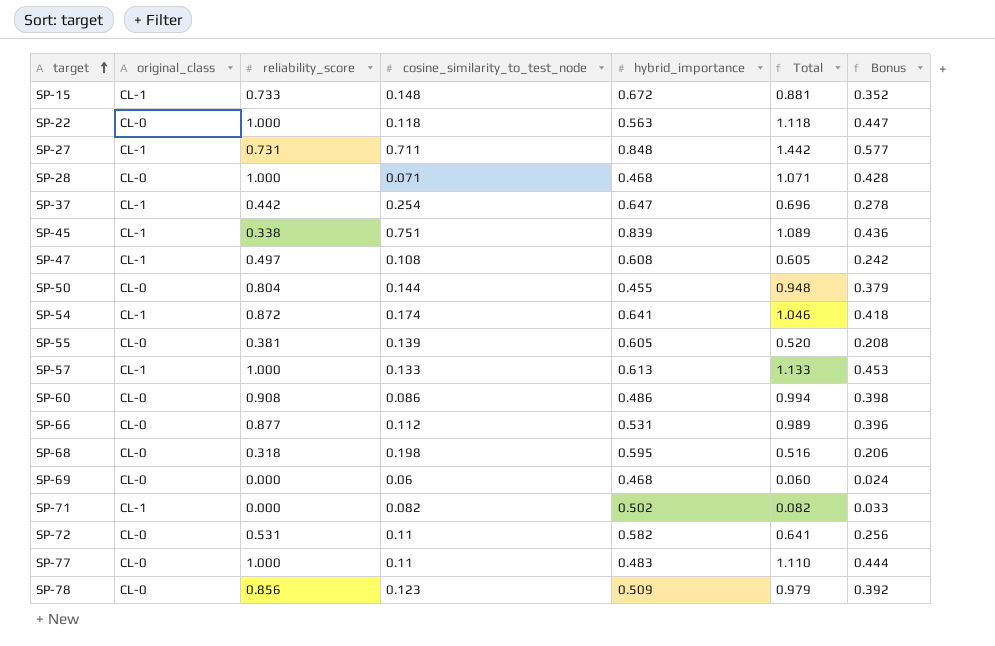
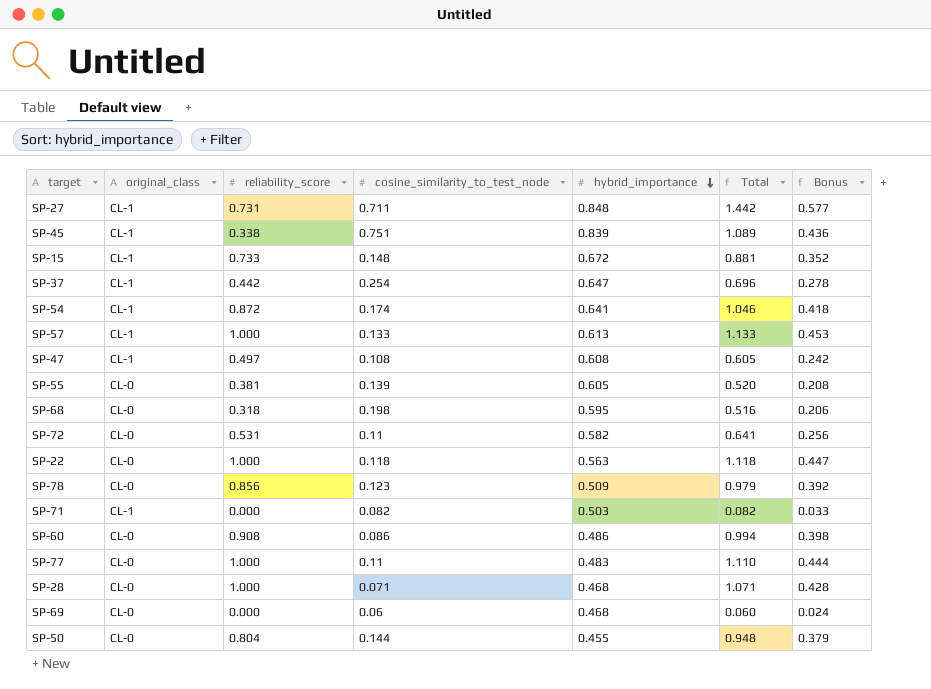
row order: target ascending -> hybrid_importance descending
row SP-66: CL-0 | 0.877 | 0.112 | 0.531 | 0.989 | 0.396 -> none
SP-71 | hybrid_importance: 0.502 -> 0.503

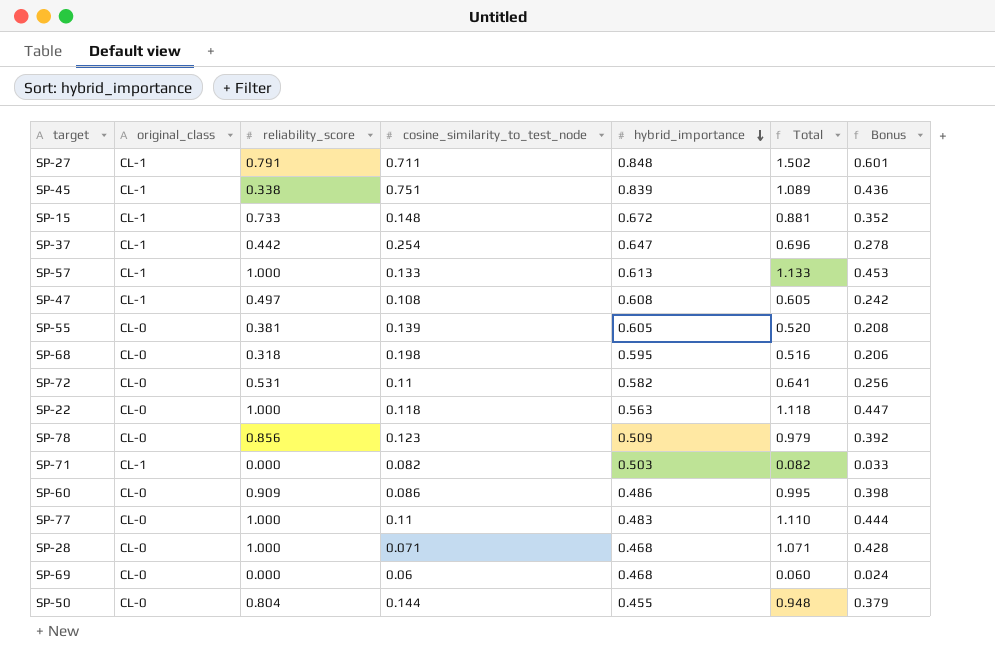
row SP-54: CL-1 | 0.872 | 0.174 | 0.641 | 1.046 | 0.418 -> none
SP-27 | reliability_score: 0.731 -> 0.791
SP-27 | Total: 1.442 -> 1.502
SP-27 | Bonus: 0.577 -> 0.601
SP-60 | reliability_score: 0.908 -> 0.909
SP-60 | Total: 0.994 -> 0.995

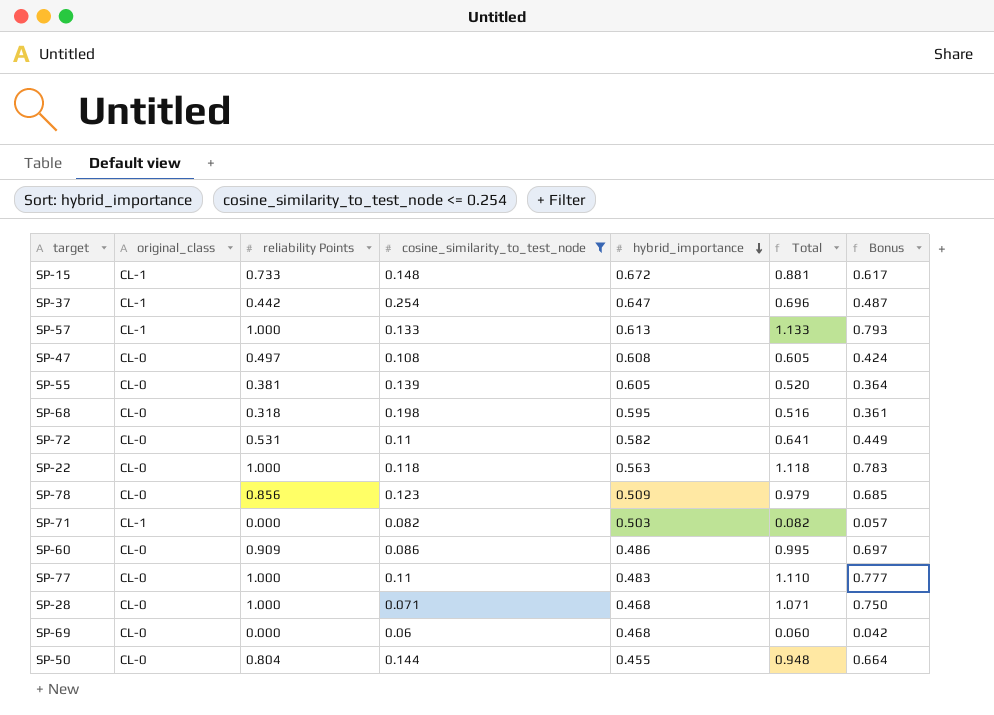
filter: none -> cosine_similarity_to_test_node <= 0.254
column name: reliability_score -> reliability Points
column Bonus | formula: [Total] * 0.4 -> [Total] * 0.7
SP-47 | original_class: CL-1 -> CL-0

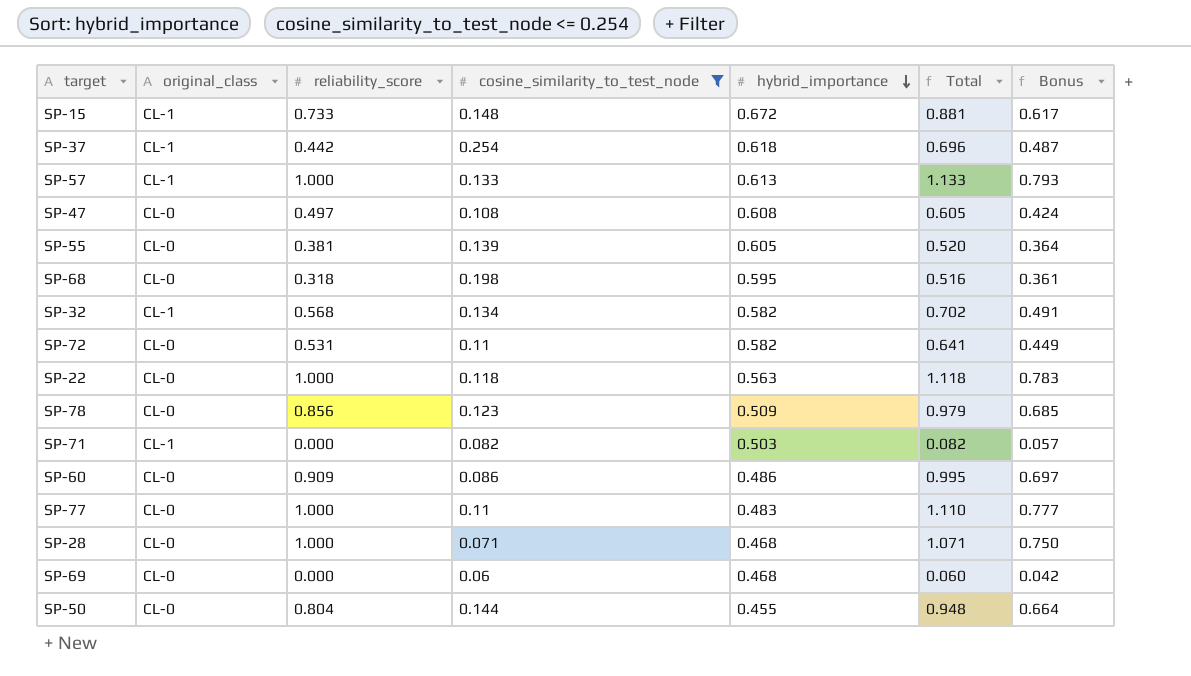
column name: reliability Points -> reliability_score
SP-37 | hybrid_importance: 0.647 -> 0.618
row SP-32: none -> CL-1 | 0.568 | 0.134 | 0.582 | 0.702 | 0.491

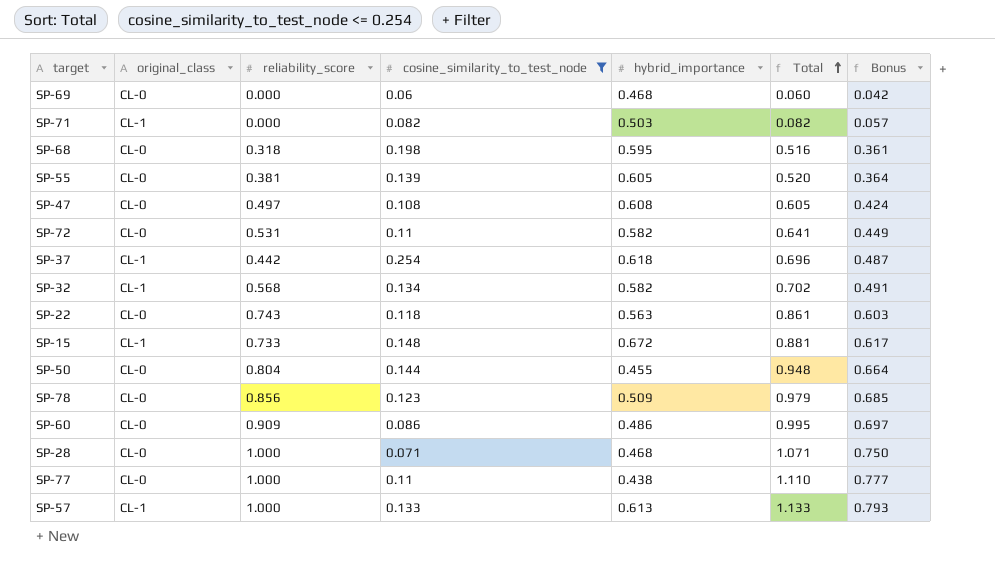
row order: hybrid_importance descending -> Total ascending
SP-22 | reliability_score: 1.000 -> 0.743
SP-22 | Total: 1.118 -> 0.861
SP-22 | Bonus: 0.783 -> 0.603
SP-77 | hybrid_importance: 0.483 -> 0.438

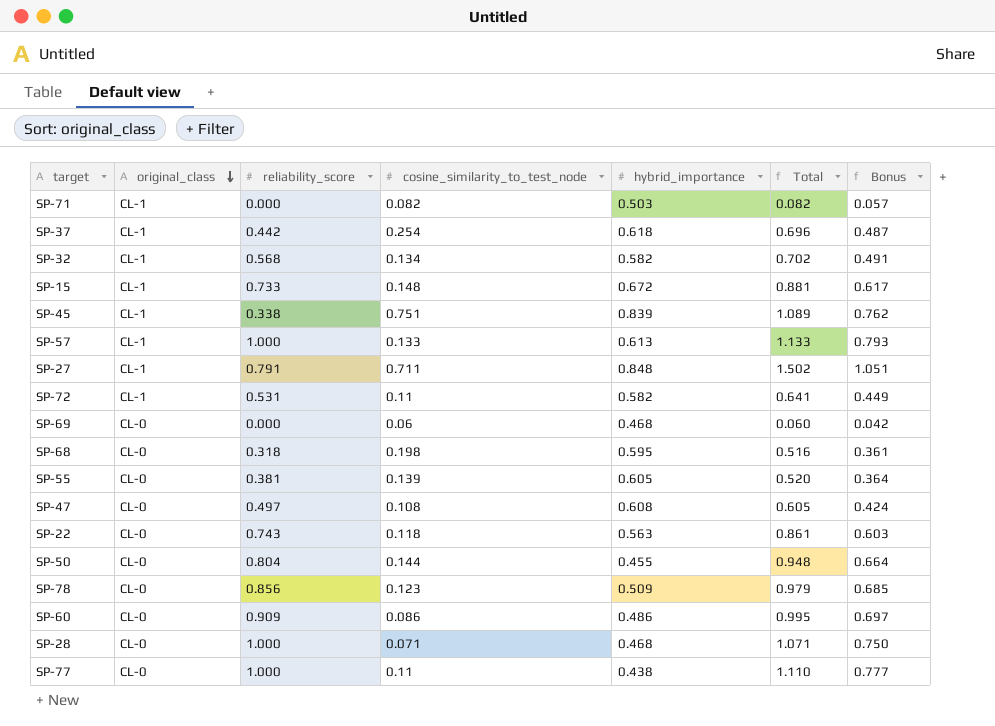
filter: cosine_similarity_to_test_node <= 0.254 -> none
row order: Total ascending -> original_class descending
SP-72 | original_class: CL-0 -> CL-1

